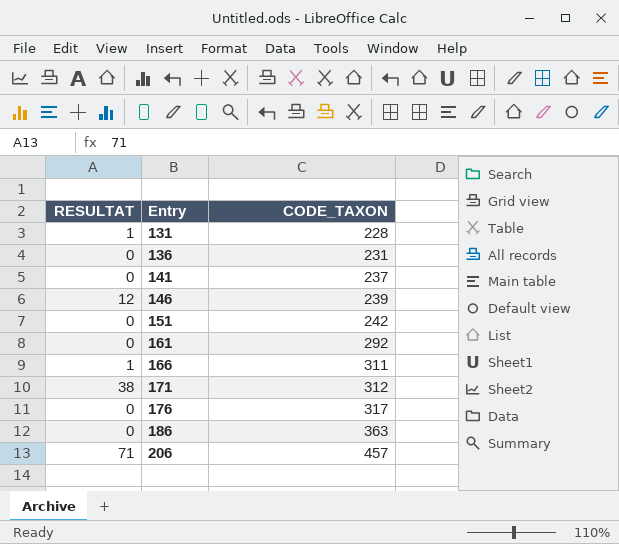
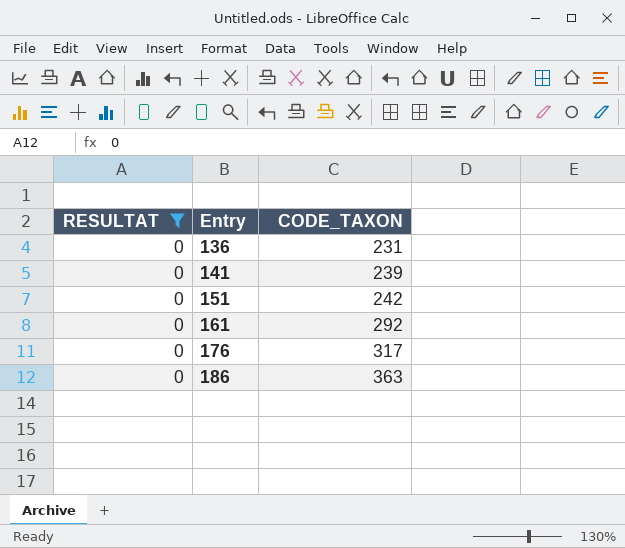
filter: none -> RESULTAT = 0
141 | CODE_TAXON: 237 -> 239

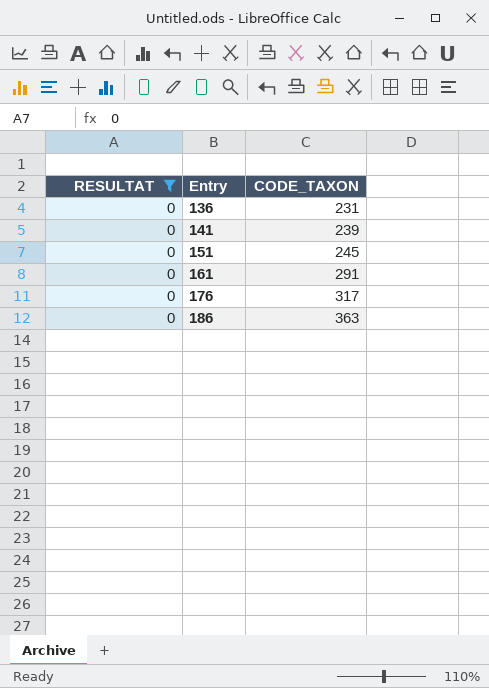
151 | CODE_TAXON: 242 -> 245
161 | CODE_TAXON: 292 -> 291

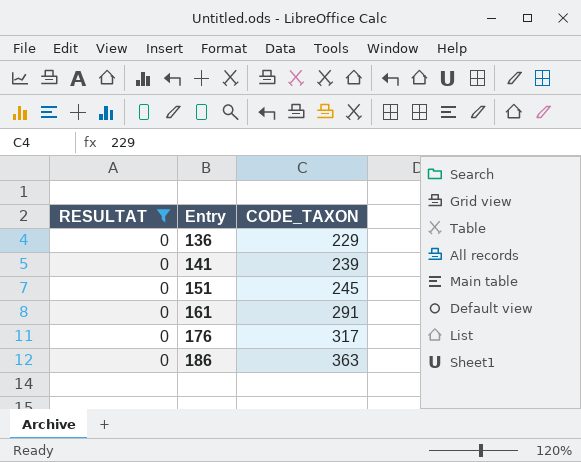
136 | CODE_TAXON: 231 -> 229

